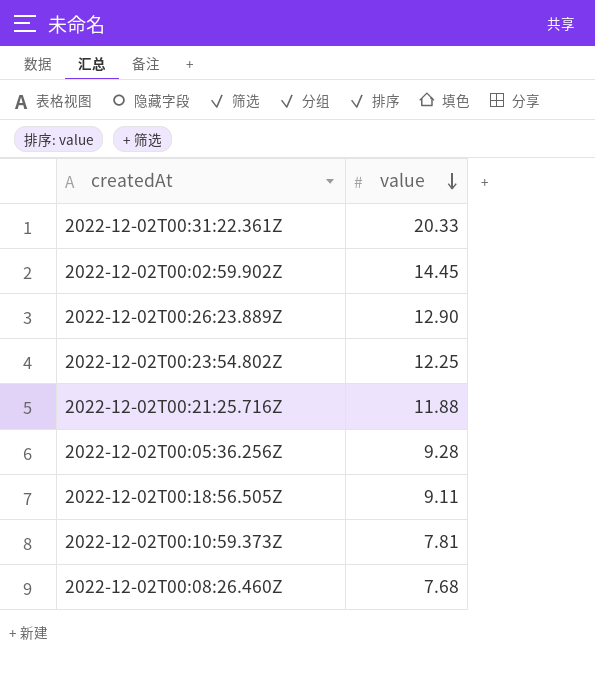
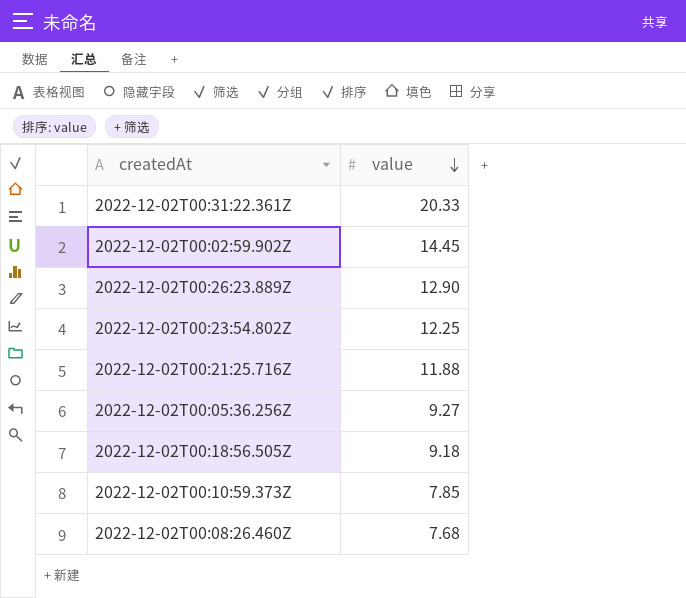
2022-12-02T00:05:36.256Z | value: 9.28 -> 9.27
2022-12-02T00:18:56.505Z | value: 9.11 -> 9.18
2022-12-02T00:10:59.373Z | value: 7.81 -> 7.85

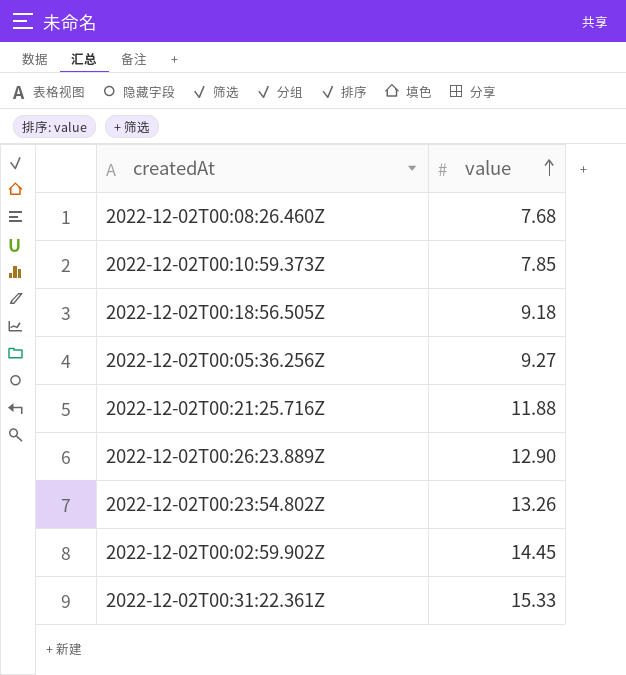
row order: value descending -> value ascending
2022-12-02T00:23:54.802Z | value: 12.25 -> 13.26
2022-12-02T00:31:22.361Z | value: 20.33 -> 15.33

